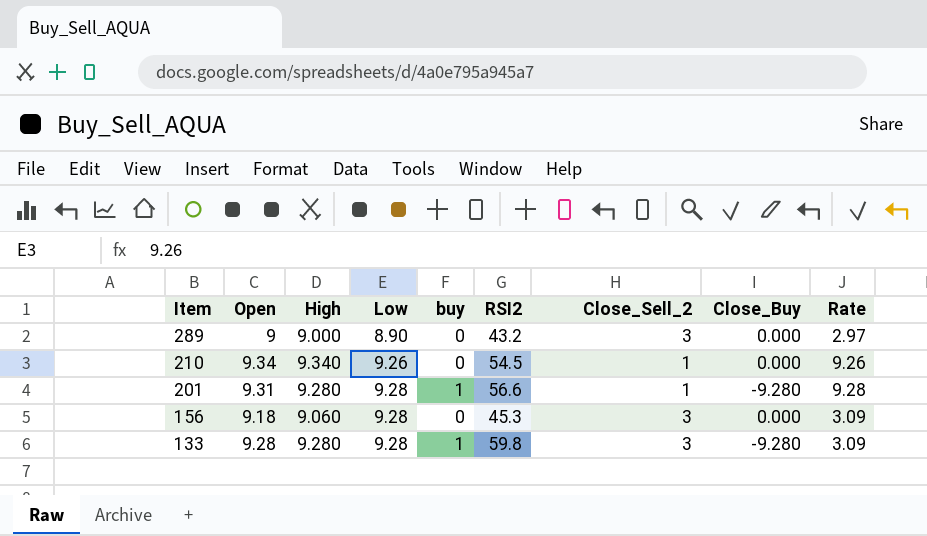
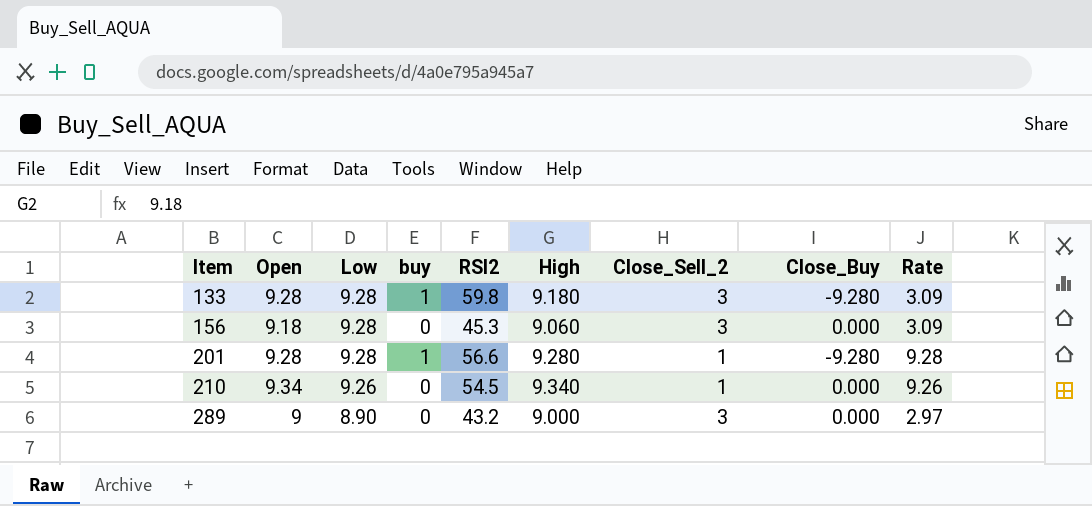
row order: Item descending -> Item ascending
column High | position: 3 -> 6
133 | High: 9.280 -> 9.180
201 | Open: 9.31 -> 9.28

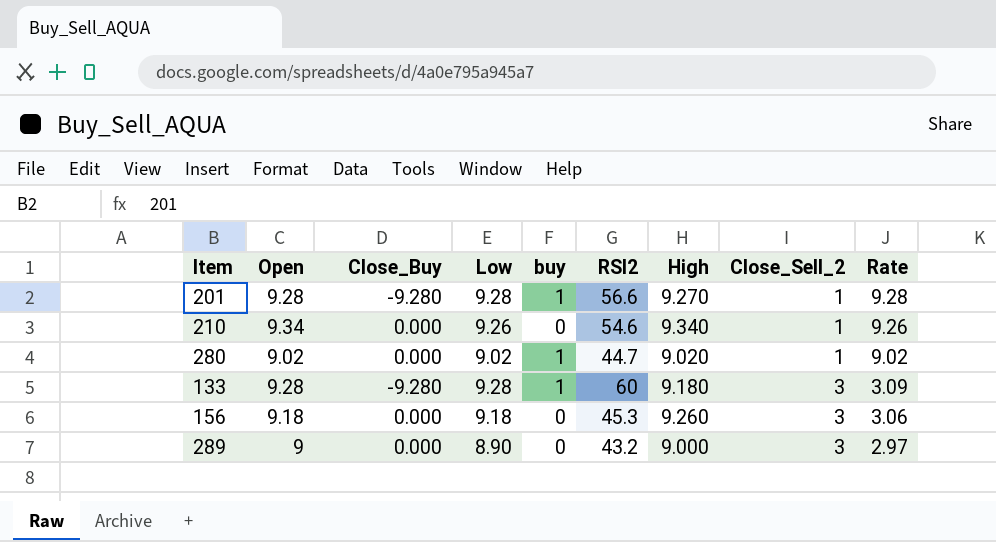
row order: Item ascending -> Close_Sell_2 ascending
column Close_Buy | position: 8 -> 3
201 | High: 9.280 -> 9.270
210 | RSI2: 54.5 -> 54.6
row 280: none -> 9.02 | 0.000 | 9.02 | 1 | 44.7 | 9.020 | 1 | 9.02
133 | RSI2: 59.8 -> 60
156 | Low: 9.28 -> 9.18
156 | High: 9.060 -> 9.260
156 | Rate: 3.09 -> 3.06

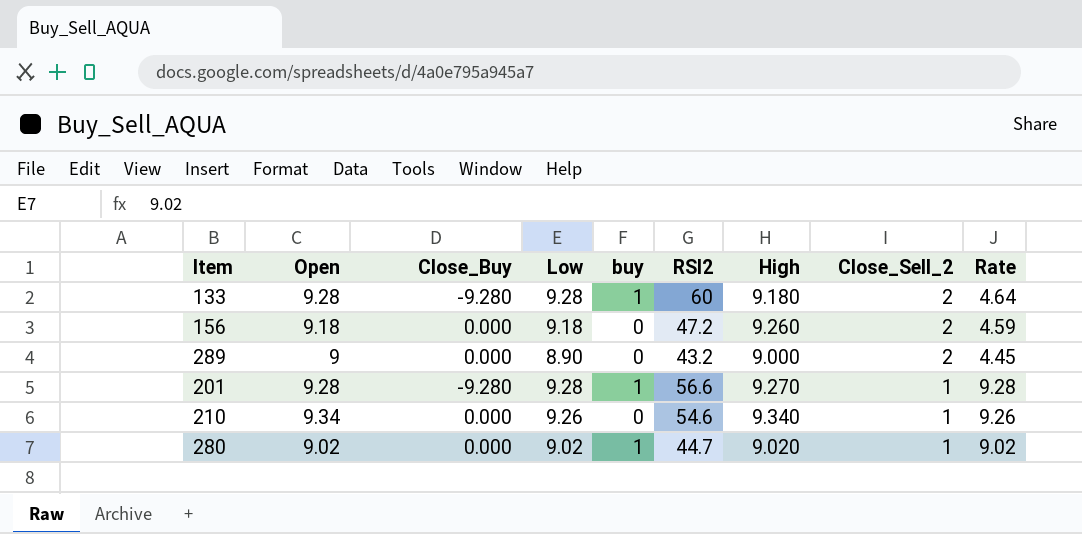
row order: Close_Sell_2 ascending -> Close_Sell_2 descending
133 | Close_Sell_2: 3 -> 2
133 | Rate: 3.09 -> 4.64
156 | RSI2: 45.3 -> 47.2
156 | Close_Sell_2: 3 -> 2
156 | Rate: 3.06 -> 4.59
289 | Close_Sell_2: 3 -> 2
289 | Rate: 2.97 -> 4.45

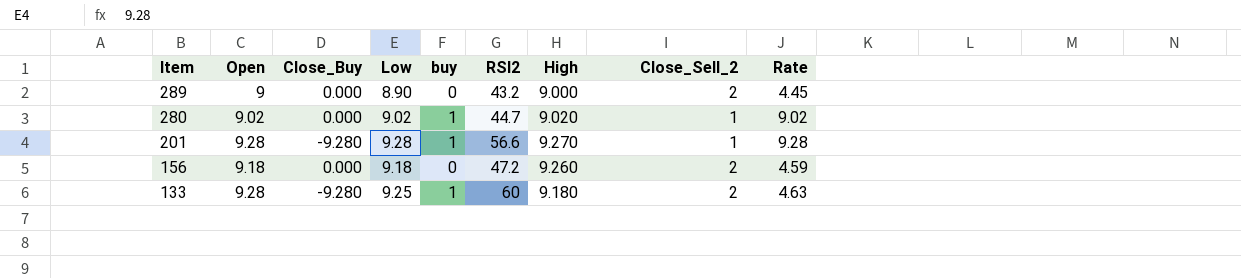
row order: Close_Sell_2 descending -> Item descending
row 210: 9.34 | 0.000 | 9.26 | 0 | 54.6 | 9.340 | 1 | 9.26 -> none
133 | Low: 9.28 -> 9.25
133 | Rate: 4.64 -> 4.63

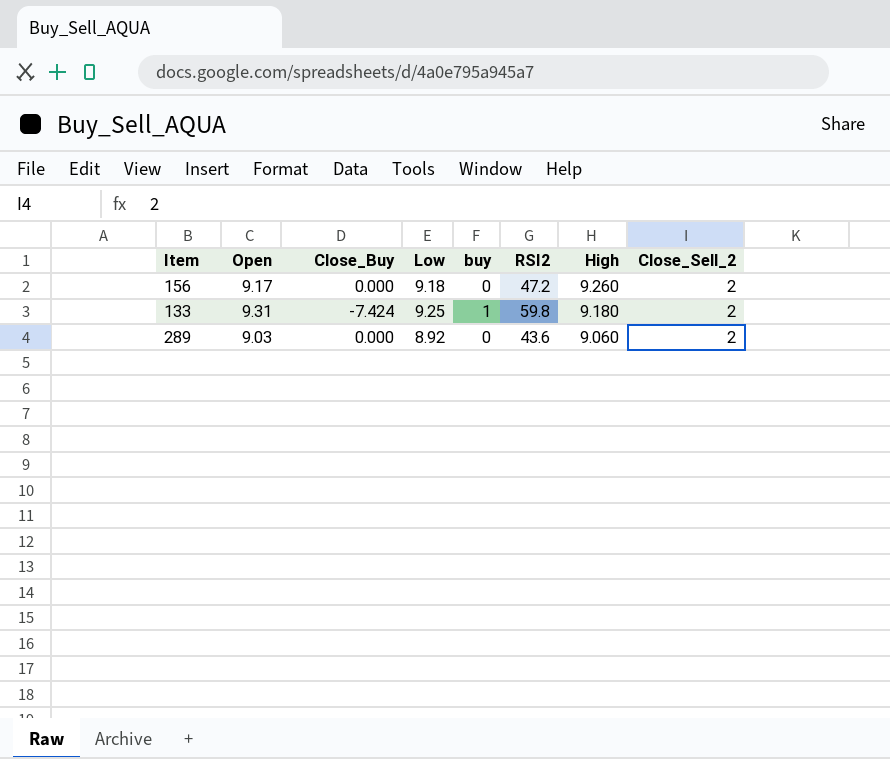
row order: Item descending -> High descending
column Rate | formula: [Low] / [Close_Sell_2] -> none
row 280: 9.02 | 0.000 | 9.02 | 1 | 44.7 | 9.020 | 1 | 9.02 -> none
row 201: 9.28 | -9.280 | 9.28 | 1 | 56.6 | 9.270 | 1 | 9.28 -> none
156 | Open: 9.18 -> 9.17
133 | Open: 9.28 -> 9.31
133 | Close_Buy: -9.280 -> -7.424
133 | RSI2: 60 -> 59.8
289 | Open: 9 -> 9.03
289 | Low: 8.90 -> 8.92
289 | RSI2: 43.2 -> 43.6
289 | High: 9.000 -> 9.060

